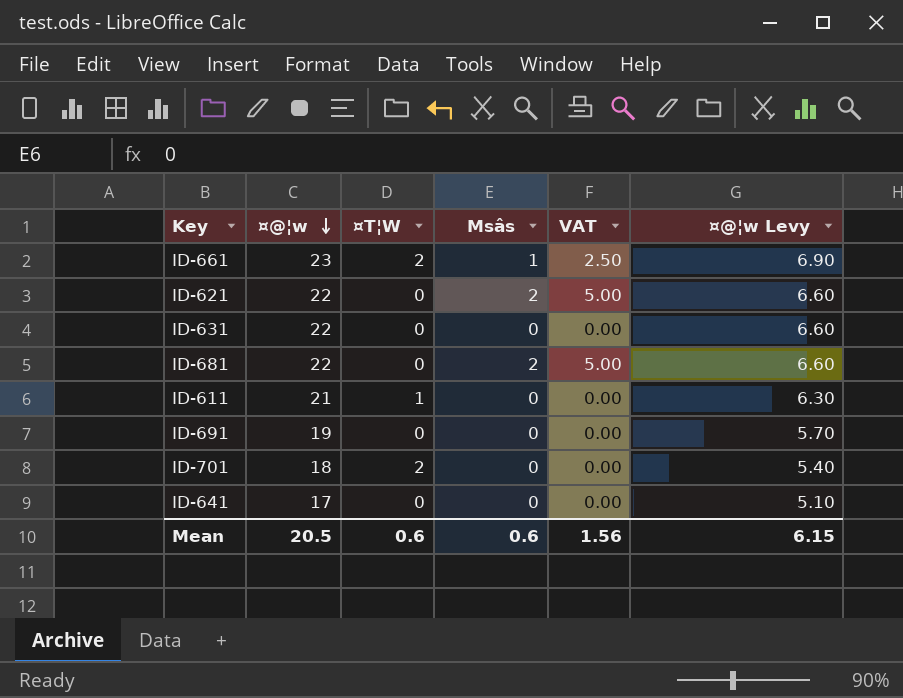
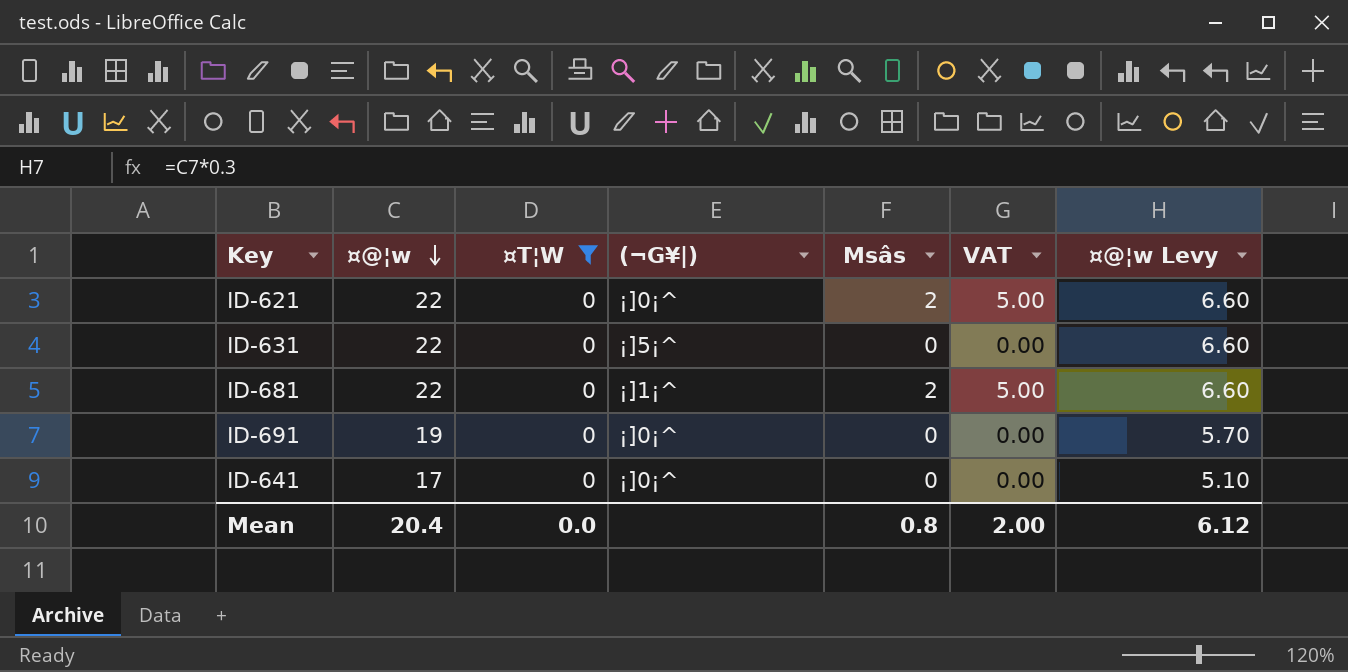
filter: none -> ¤T¦W = 0
column (¬G¥|) | position: none -> 4
Mean | ¤@¦w: 20.5 -> 20.4
Mean | ¤T¦W: 0.6 -> 0.0
Mean | Μsâs: 0.6 -> 0.8
Mean | VAT: 1.56 -> 2.00
Mean | ¤@¦w Levy: 6.15 -> 6.12

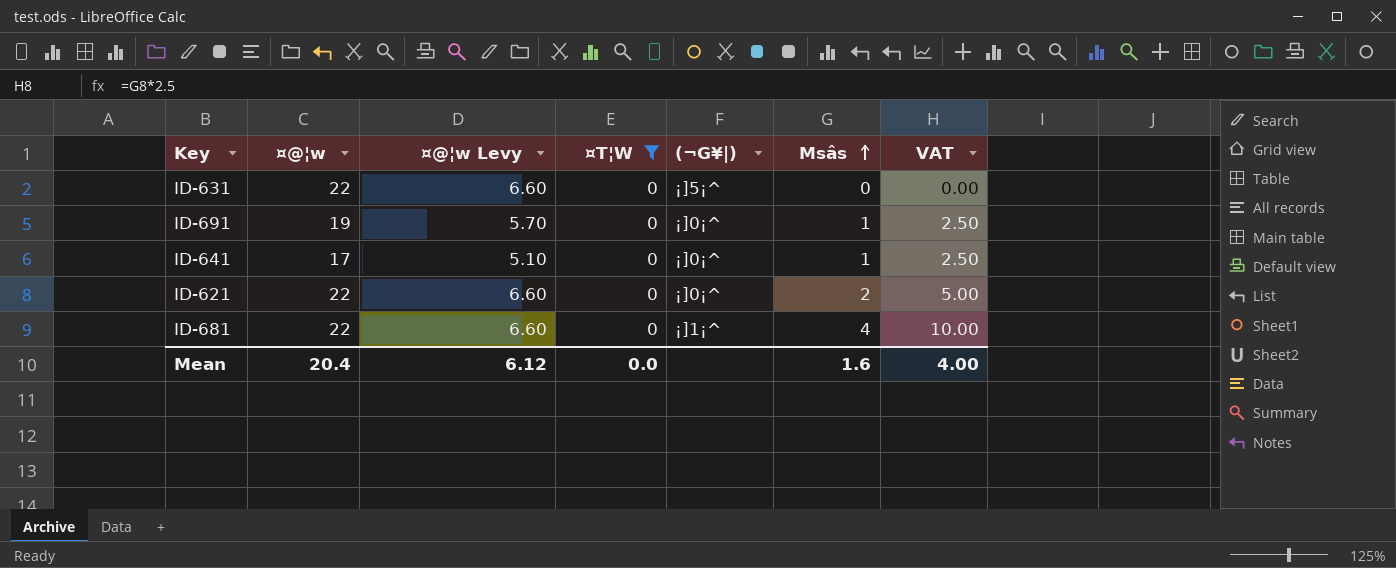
row order: ¤@¦w descending -> Μsâs ascending
column ¤@¦w Levy | position: 7 -> 3
ID-691 | Μsâs: 0 -> 1
ID-691 | VAT: 0.00 -> 2.50
ID-641 | Μsâs: 0 -> 1
ID-641 | VAT: 0.00 -> 2.50
ID-681 | Μsâs: 2 -> 4
ID-681 | VAT: 5.00 -> 10.00
Mean | Μsâs: 0.8 -> 1.6
Mean | VAT: 2.00 -> 4.00

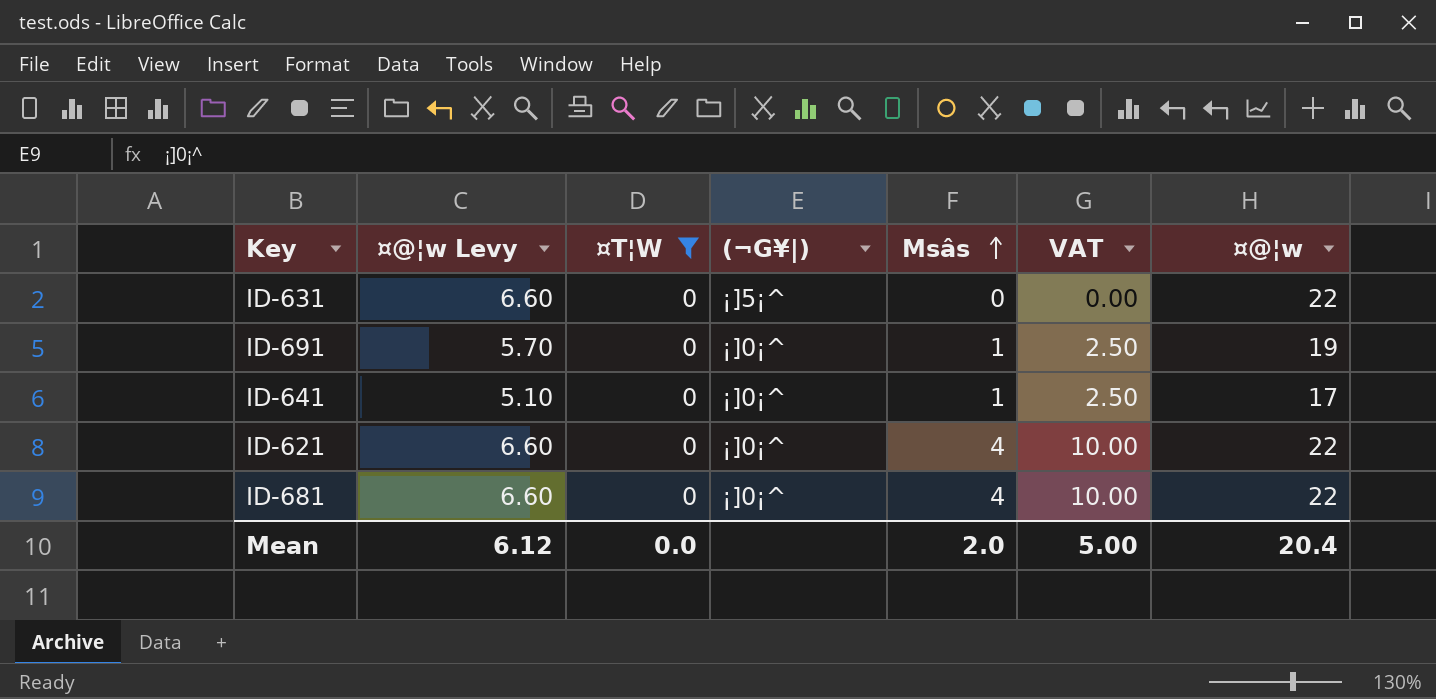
column ¤@¦w | position: 2 -> 7
ID-621 | Μsâs: 2 -> 4
ID-621 | VAT: 5.00 -> 10.00
ID-681 | (¬G¥|): ¡]1¡^ -> ¡]0¡^
Mean | Μsâs: 1.6 -> 2.0
Mean | VAT: 4.00 -> 5.00

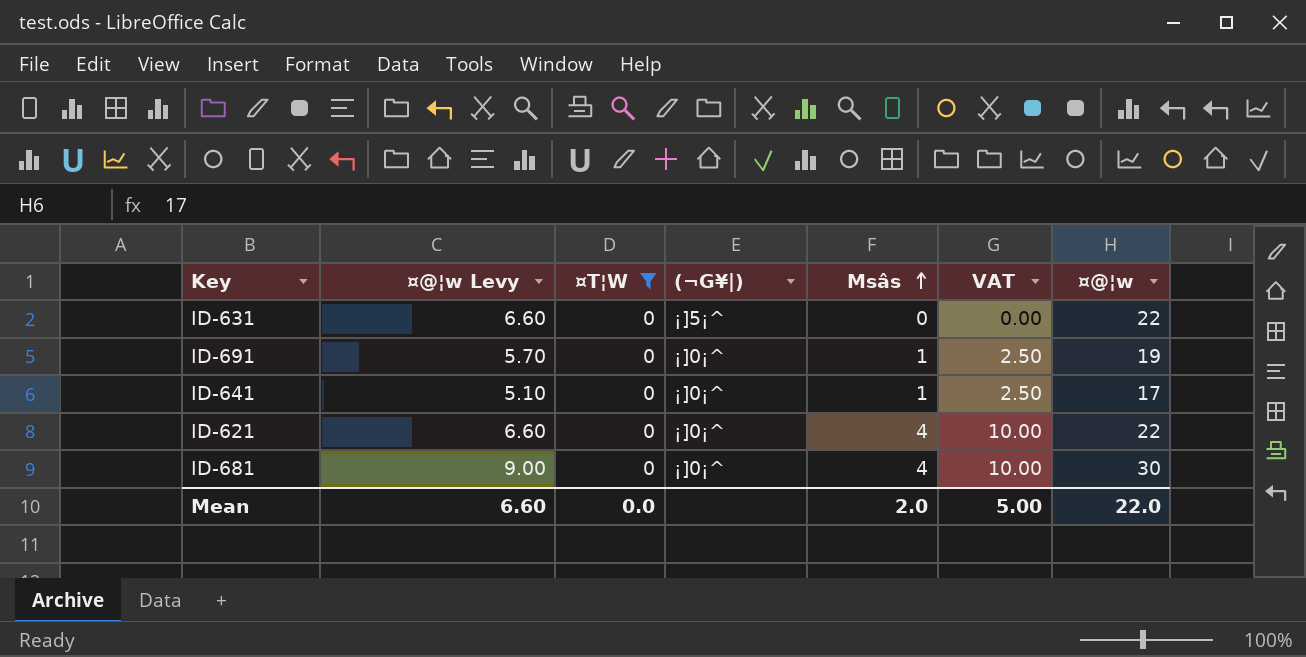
ID-681 | ¤@¦w Levy: 6.60 -> 9.00
ID-681 | ¤@¦w: 22 -> 30
Mean | ¤@¦w Levy: 6.12 -> 6.60
Mean | ¤@¦w: 20.4 -> 22.0

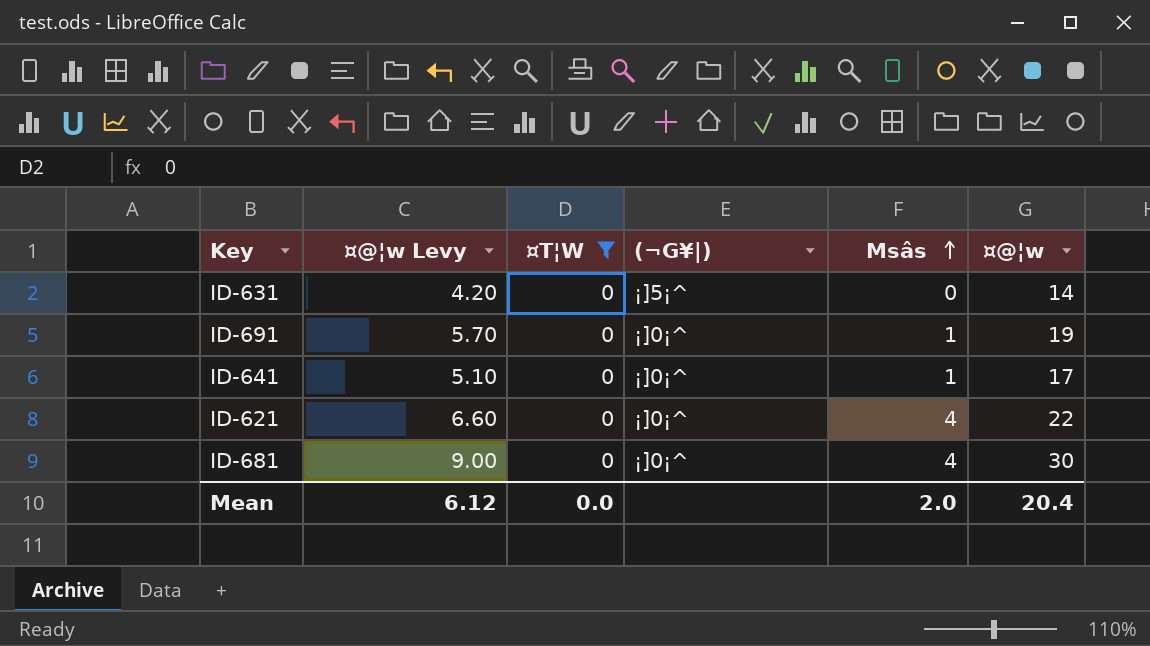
column VAT | formula: [Μsâs] * 2.5 -> none
ID-631 | ¤@¦w Levy: 6.60 -> 4.20
ID-631 | ¤@¦w: 22 -> 14
Mean | ¤@¦w Levy: 6.60 -> 6.12
Mean | ¤@¦w: 22.0 -> 20.4

